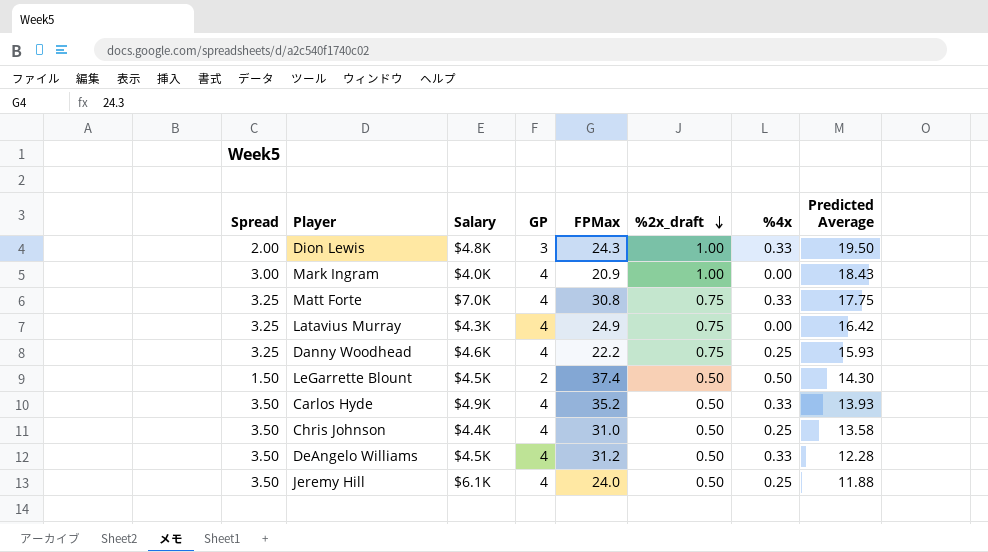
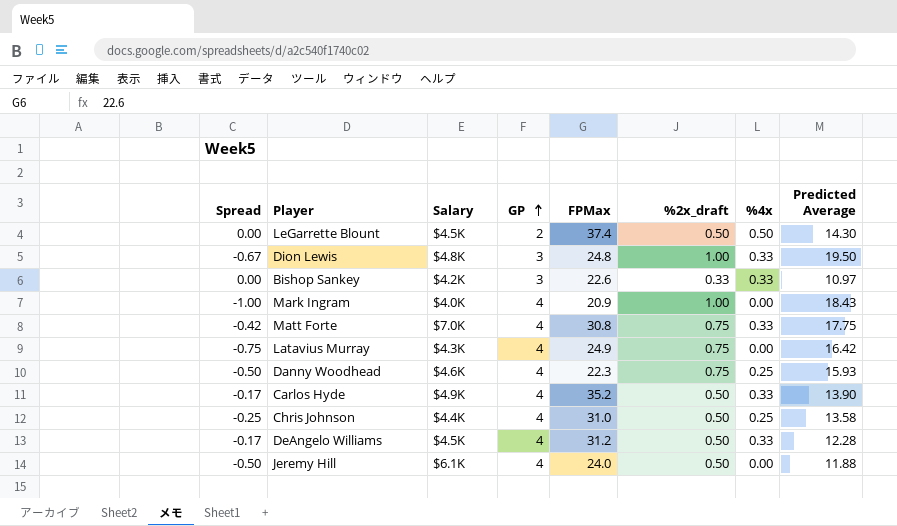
row order: %2x_draft descending -> GP ascending
column Spread | formula: [GP] - [%2x_draft] -> [%4x] - [%2x_draft]
Dion Lewis | FPMax: 24.3 -> 24.8
row Bishop Sankey: none -> 0.00 | $4.2K | 3 | 22.6 | 0.33 | 0.33 | 10.97
Danny Woodhead | FPMax: 22.2 -> 22.3
Carlos Hyde | Predicted Average: 13.93 -> 13.90
Jeremy Hill | %4x: 0.25 -> 0.00

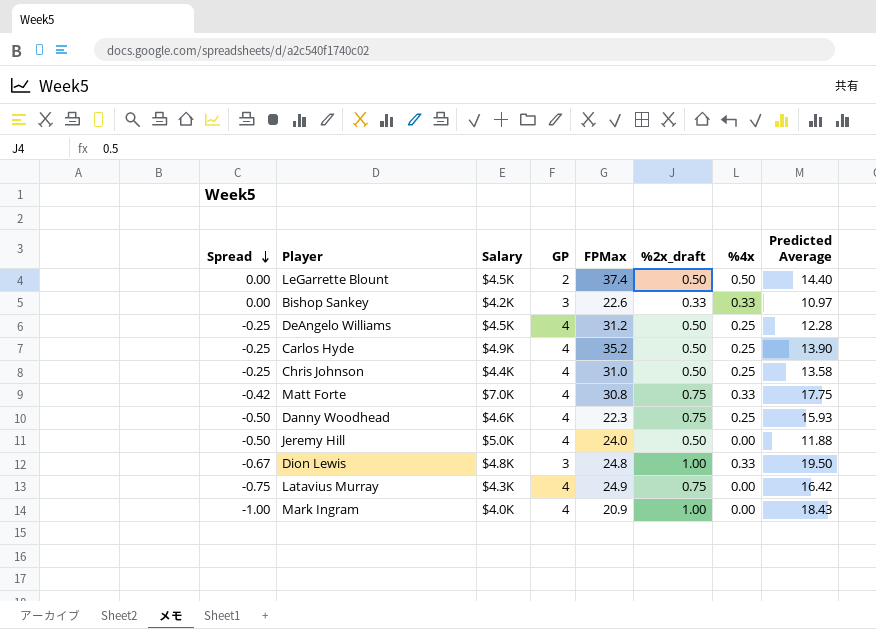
row order: GP ascending -> Spread descending
LeGarrette Blount | Predicted Average: 14.30 -> 14.40
DeAngelo Williams | Spread: -0.17 -> -0.25
DeAngelo Williams | %4x: 0.33 -> 0.25
Carlos Hyde | Spread: -0.17 -> -0.25
Carlos Hyde | %4x: 0.33 -> 0.25
Jeremy Hill | Salary: $6.1K -> $5.0K

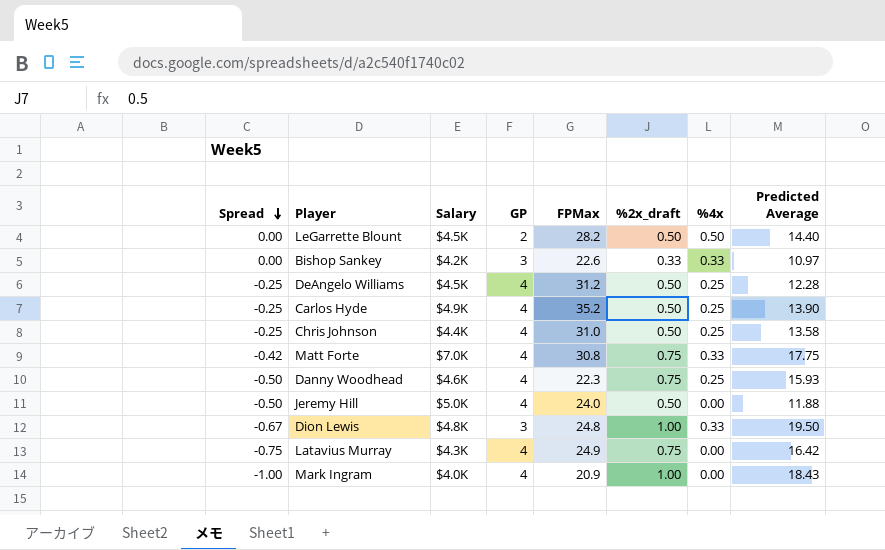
LeGarrette Blount | FPMax: 37.4 -> 28.2

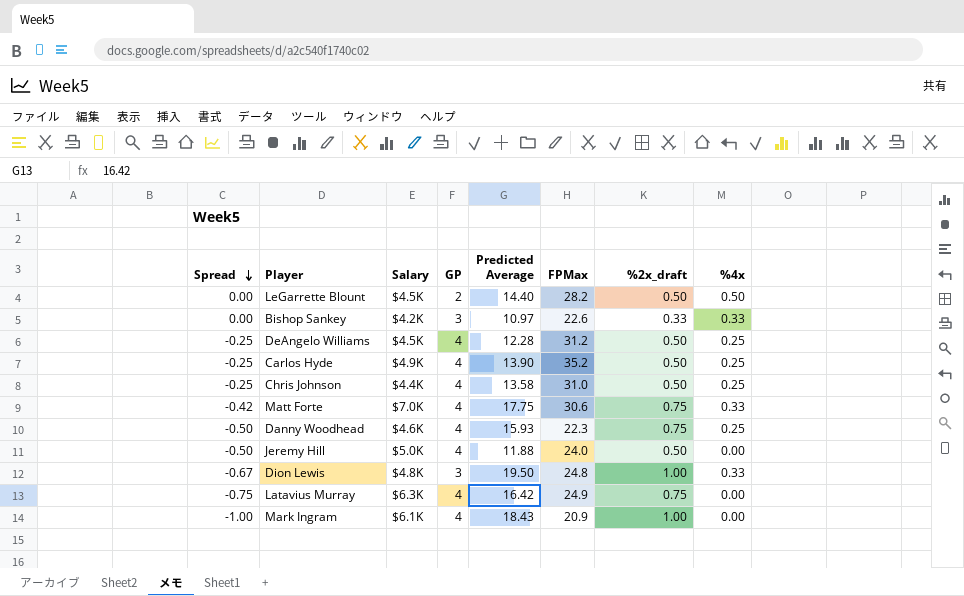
column Predicted Average | position: 8 -> 5
Matt Forte | FPMax: 30.8 -> 30.6
Latavius Murray | Salary: $4.3K -> $6.3K
Mark Ingram | Salary: $4.0K -> $6.1K

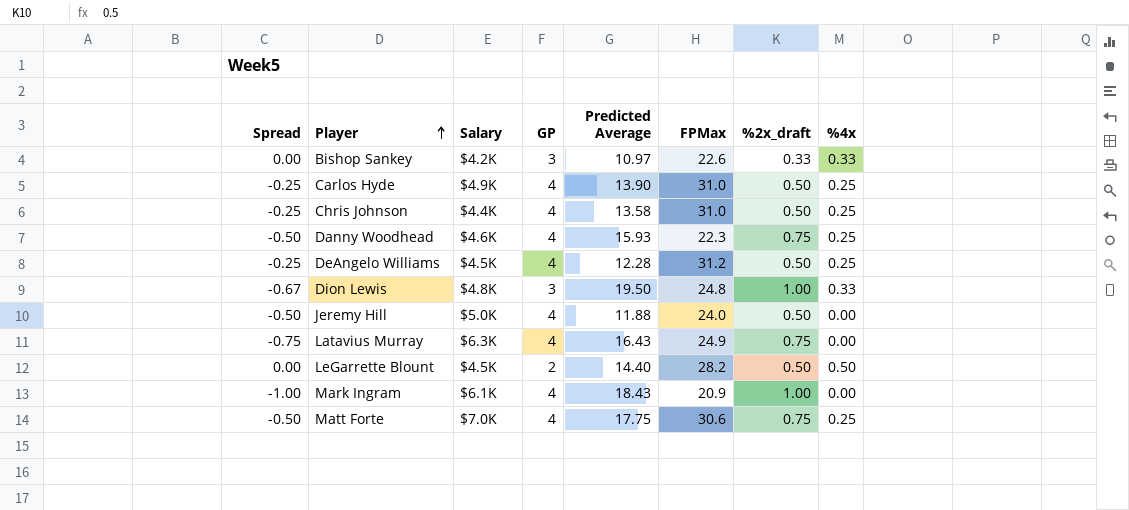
row order: Spread descending -> Player ascending
Carlos Hyde | FPMax: 35.2 -> 31.0
Latavius Murray | Predicted Average: 16.42 -> 16.43
Matt Forte | Spread: -0.42 -> -0.50
Matt Forte | %4x: 0.33 -> 0.25

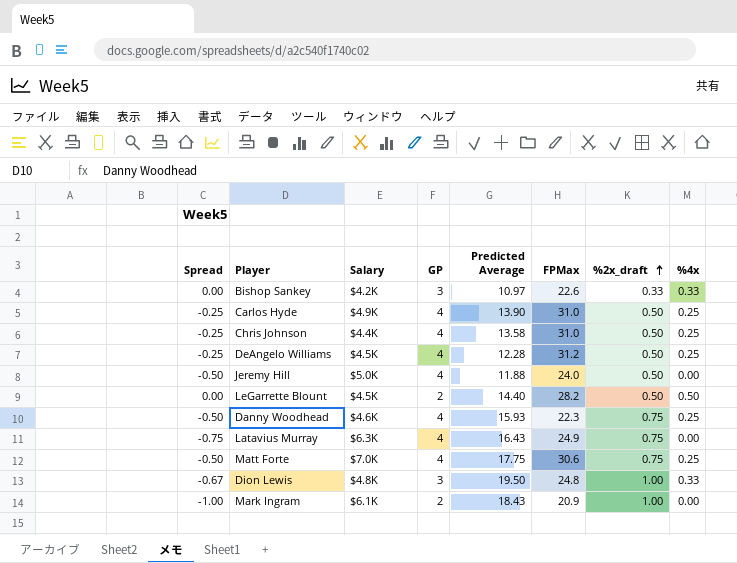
row order: Player ascending -> %2x_draft ascending
Mark Ingram | GP: 4 -> 2

